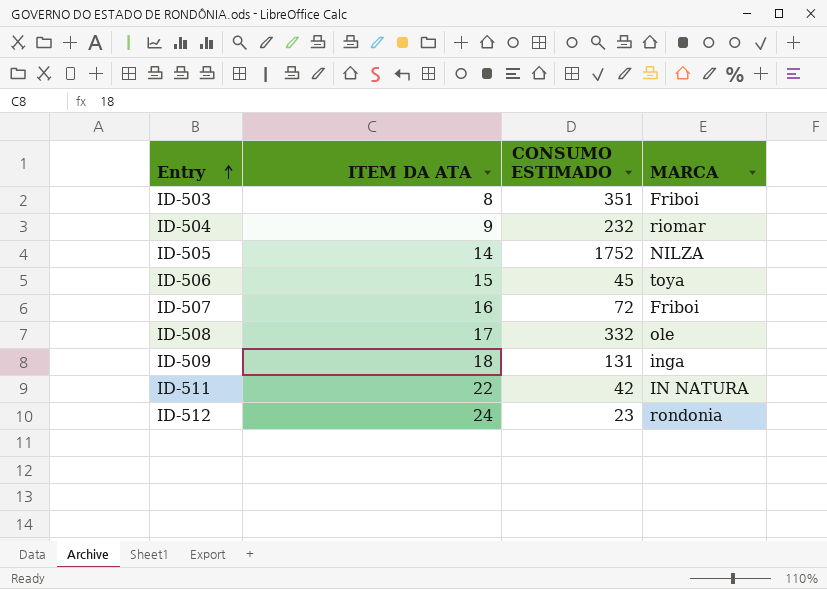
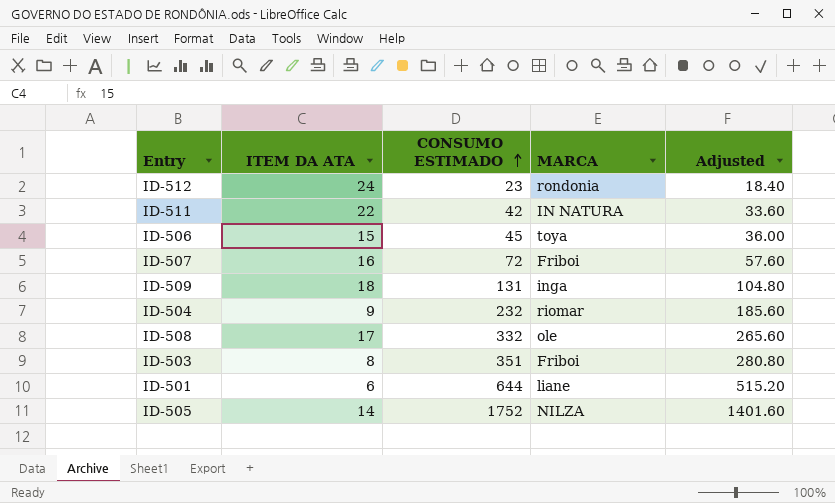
row order: Entry ascending -> CONSUMO ESTIMADO ascending
column Adjusted | formula: none -> [CONSUMO ESTIMADO] * 0.8
row ID-501: none -> 6 | 644 | liane | 515.20

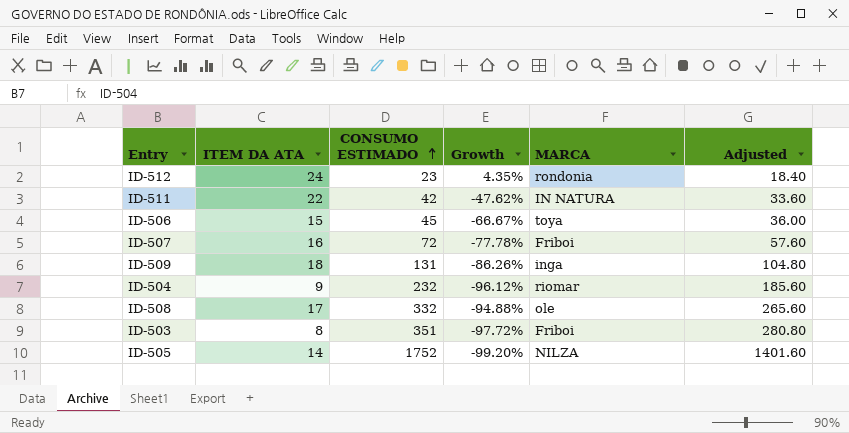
column Growth | formula: none -> ([ITEM DA ATA] - [CONSUMO ESTIMADO]) / [CONSUMO ESTIMADO]
row ID-501: 6 | 644 | liane | 515.20 -> none

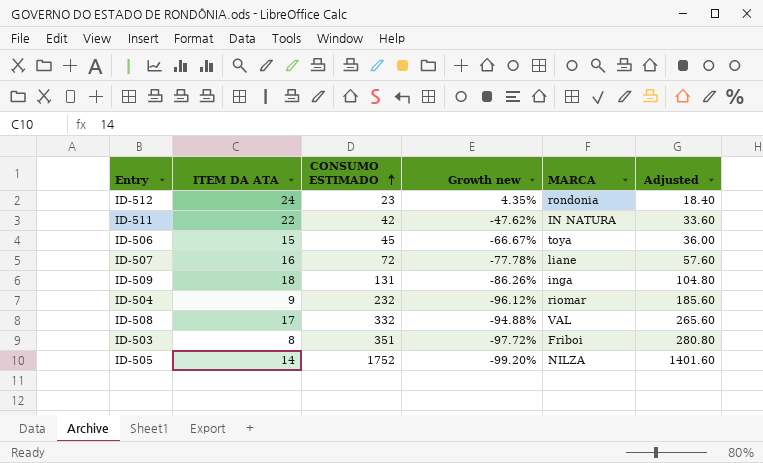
column name: Growth -> Growth new
ID-507 | MARCA: Friboi -> liane
ID-508 | MARCA: ole -> VAL

